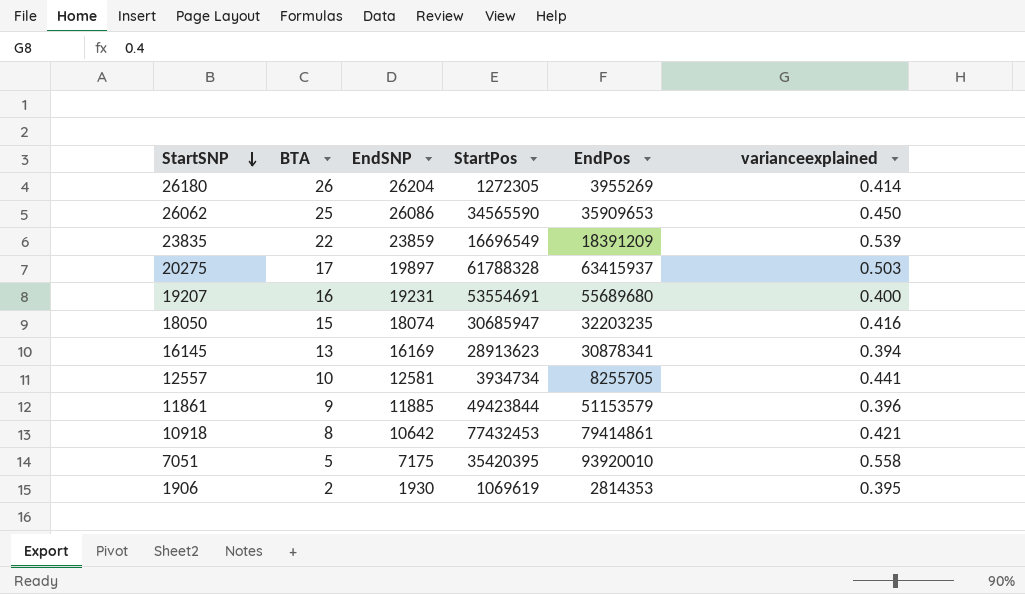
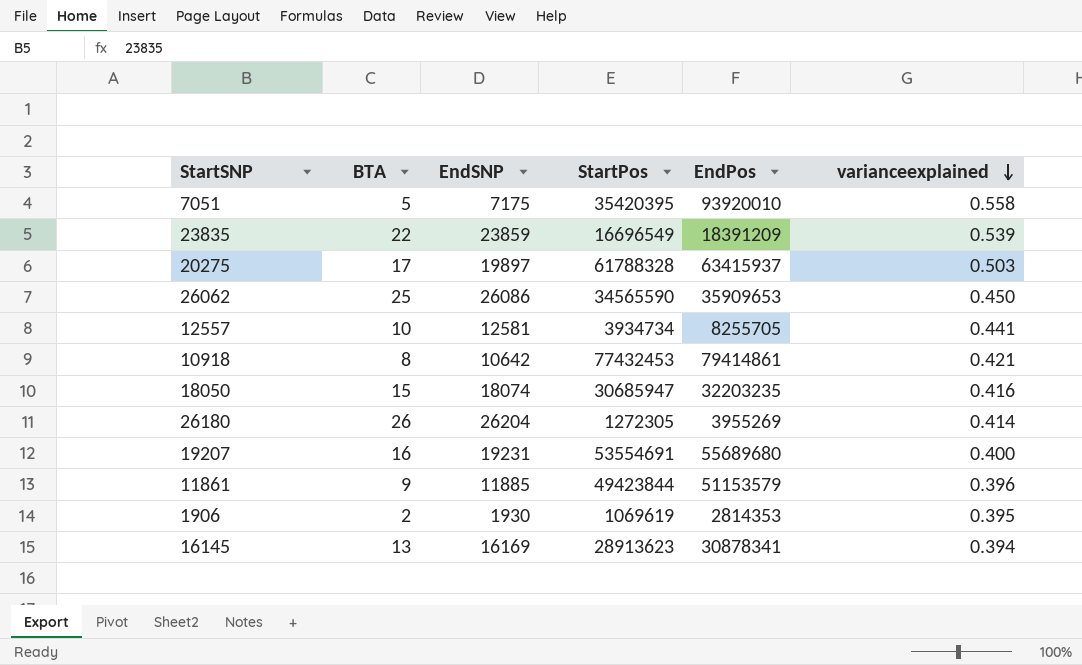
row order: StartSNP descending -> varianceexplained descending

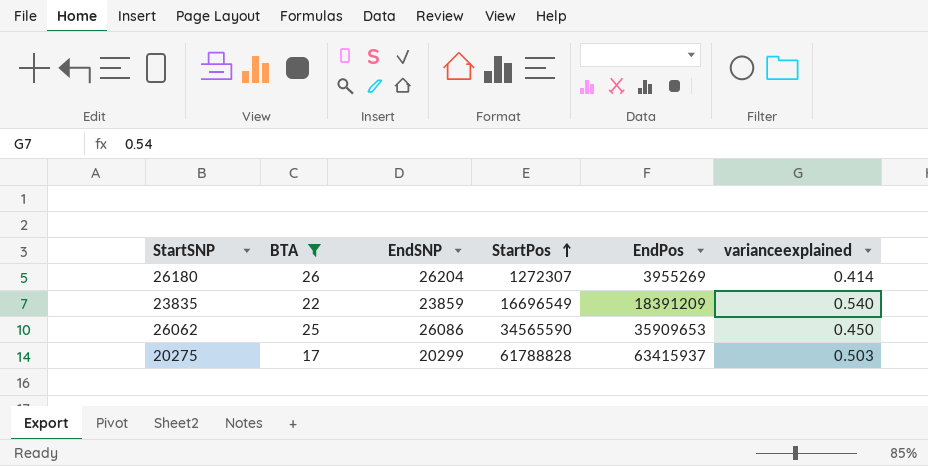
filter: none -> BTA >= 17
row order: varianceexplained descending -> StartPos ascending
26180 | StartPos: 1272305 -> 1272307
23835 | varianceexplained: 0.539 -> 0.540
20275 | EndSNP: 19897 -> 20299
20275 | StartPos: 61788328 -> 61788828

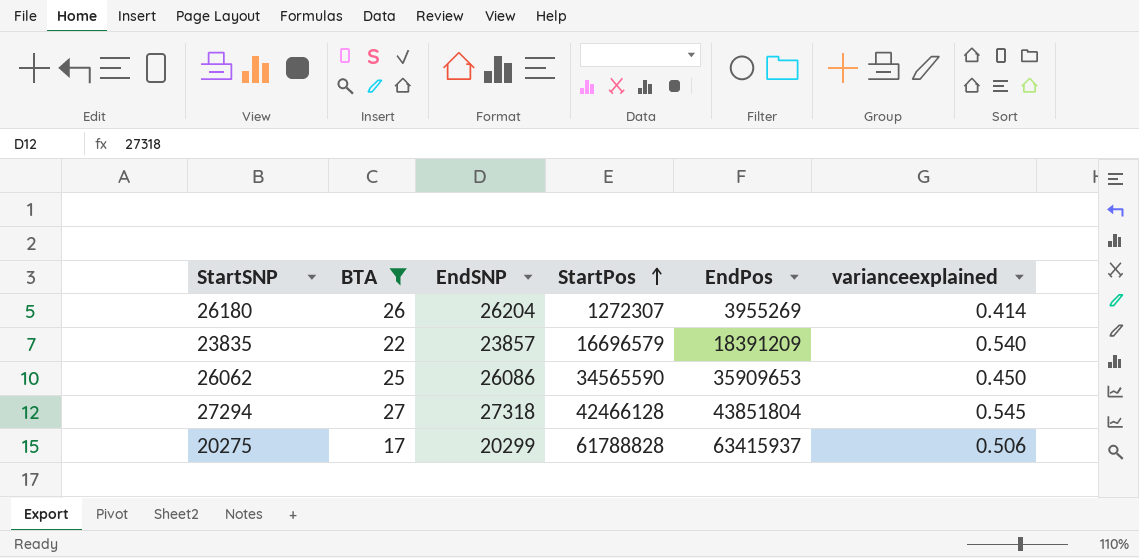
23835 | EndSNP: 23859 -> 23857
23835 | StartPos: 16696549 -> 16696579
row 27294: none -> 27 | 27318 | 42466128 | 43851804 | 0.545
20275 | varianceexplained: 0.503 -> 0.506

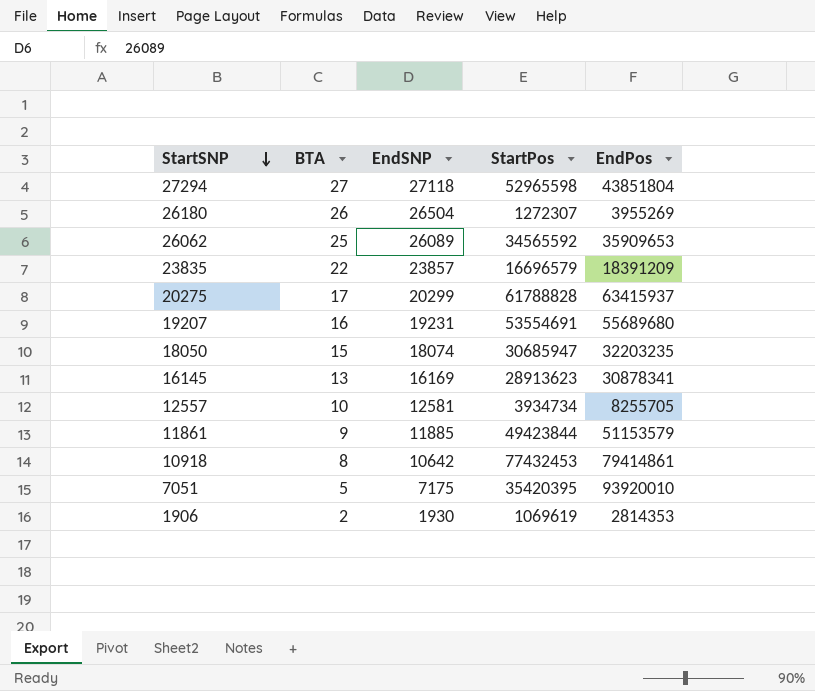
filter: BTA >= 17 -> none
row order: StartPos ascending -> StartSNP descending
column varianceexplained | position: 6 -> none
27294 | EndSNP: 27318 -> 27118
27294 | StartPos: 42466128 -> 52965598
26180 | EndSNP: 26204 -> 26504
26062 | EndSNP: 26086 -> 26089
26062 | StartPos: 34565590 -> 34565592

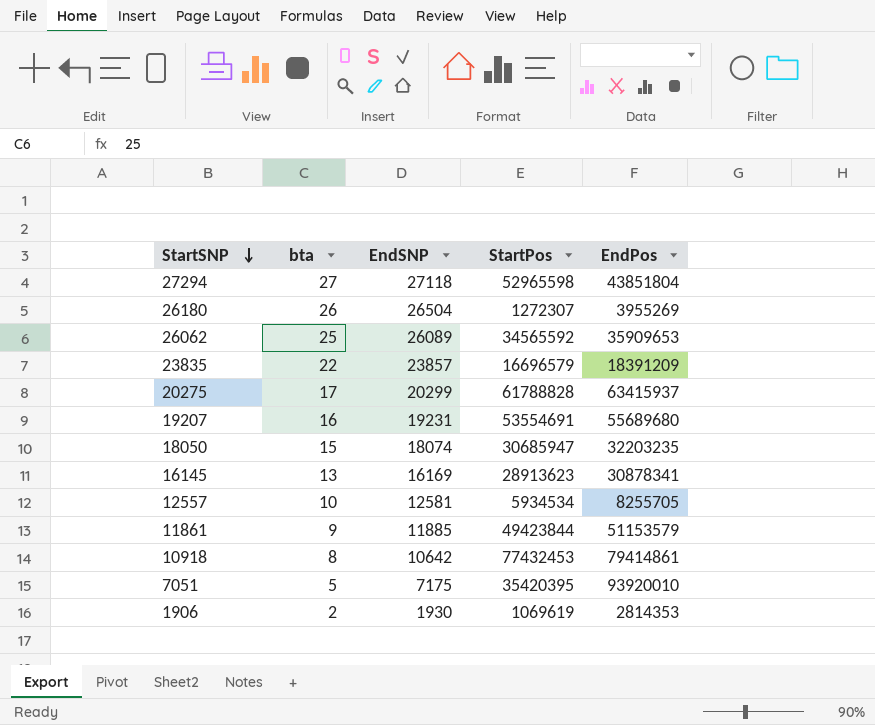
column name: BTA -> bta
12557 | StartPos: 3934734 -> 5934534

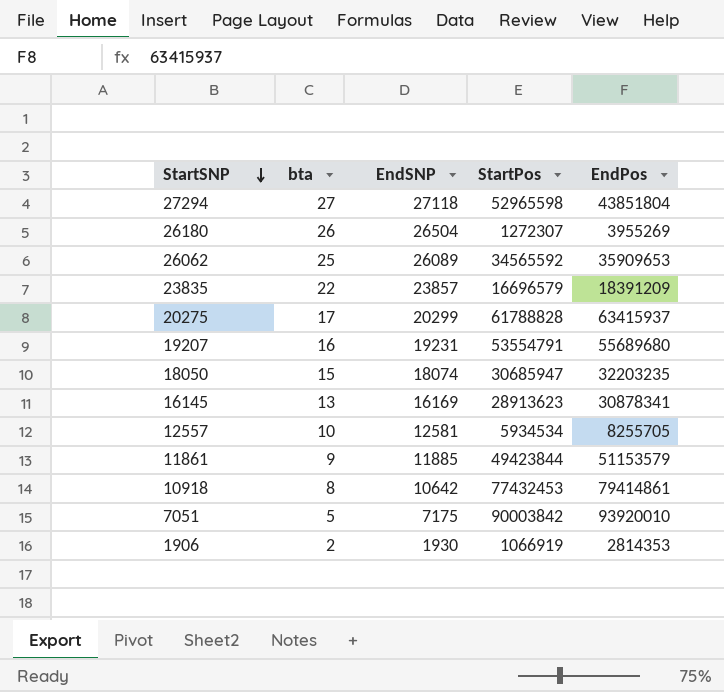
19207 | StartPos: 53554691 -> 53554791
7051 | StartPos: 35420395 -> 90003842
1906 | StartPos: 1069619 -> 1066919

